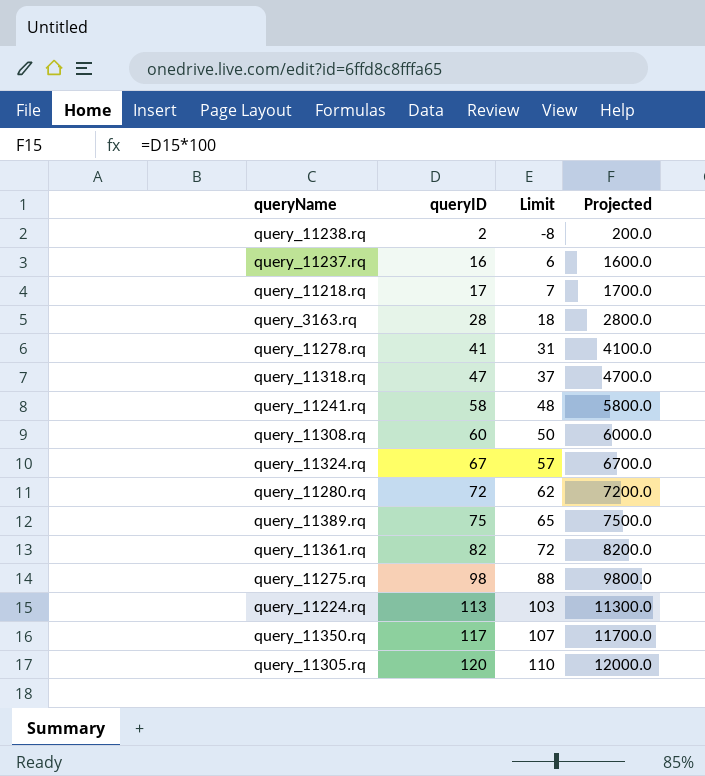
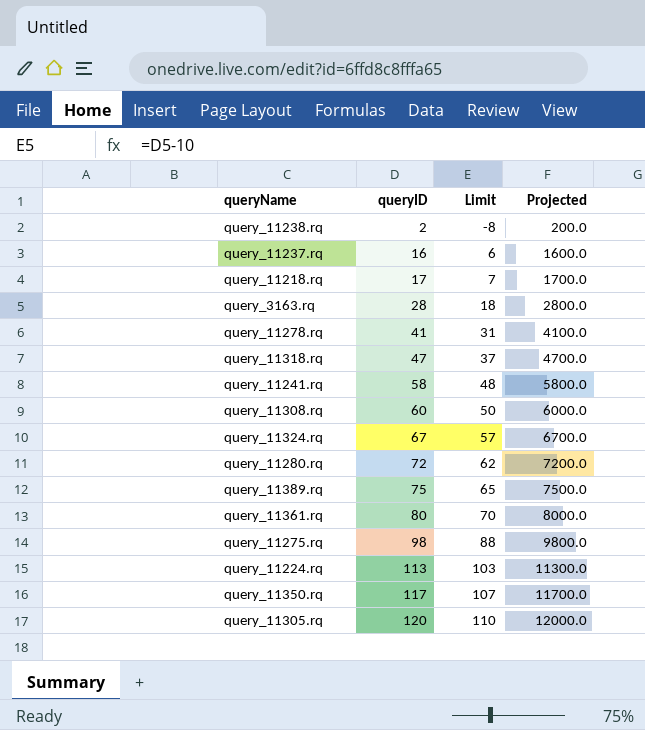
query_11361.rq | queryID: 82 -> 80
query_11361.rq | Limit: 72 -> 70
query_11361.rq | Projected: 8200.0 -> 8000.0

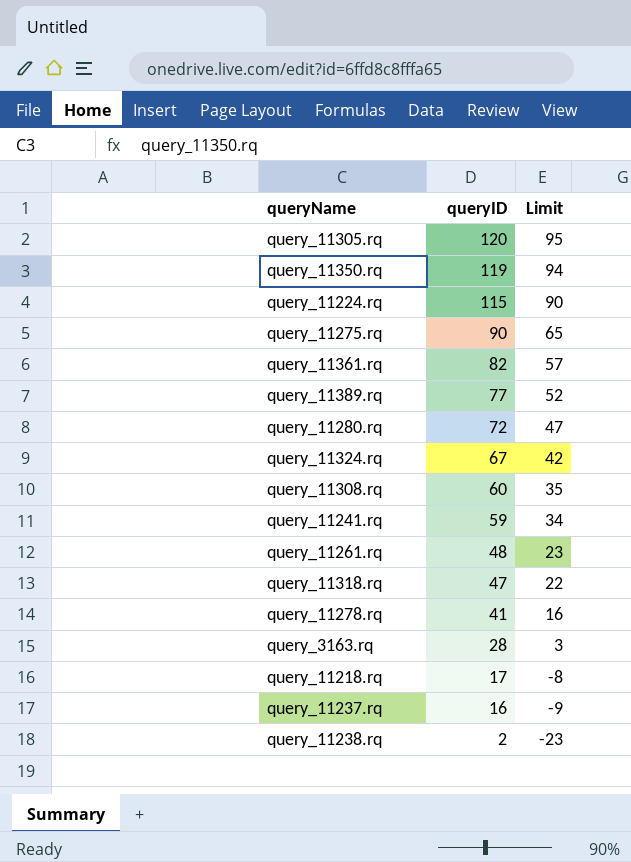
row order: queryID ascending -> queryID descending
column Projected | formula: [queryID] * 100 -> none
column Limit | formula: [queryID] - 10 -> [queryID] - 25
query_11350.rq | queryID: 117 -> 119
query_11224.rq | queryID: 113 -> 115
query_11275.rq | queryID: 98 -> 90
query_11361.rq | queryID: 80 -> 82
query_11389.rq | queryID: 75 -> 77
query_11241.rq | queryID: 58 -> 59
row query_11261.rq: none -> 48 | 23

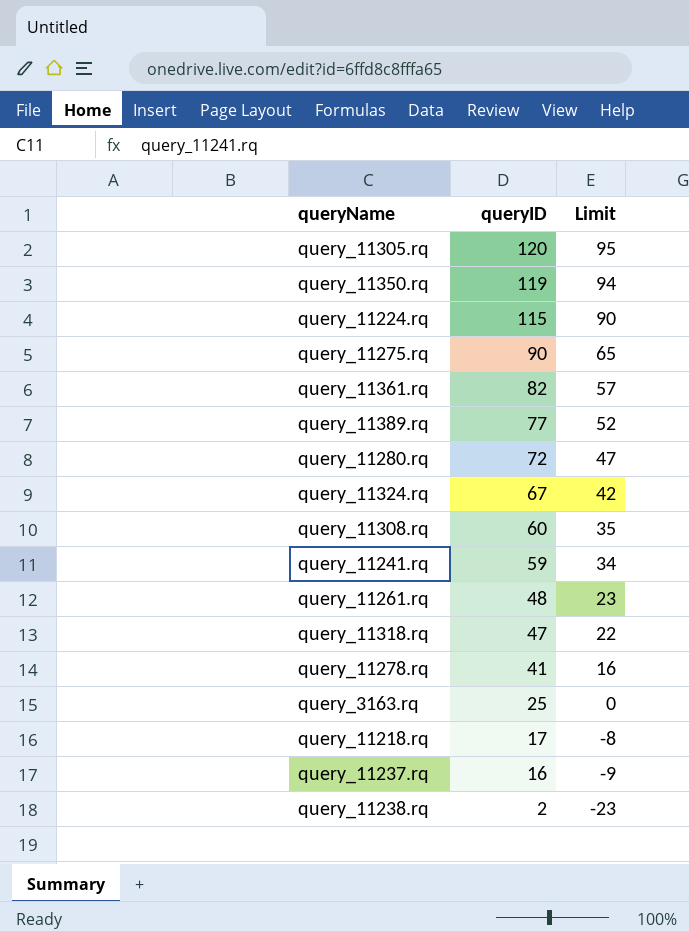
query_3163.rq | queryID: 28 -> 25
query_3163.rq | Limit: 3 -> 0

